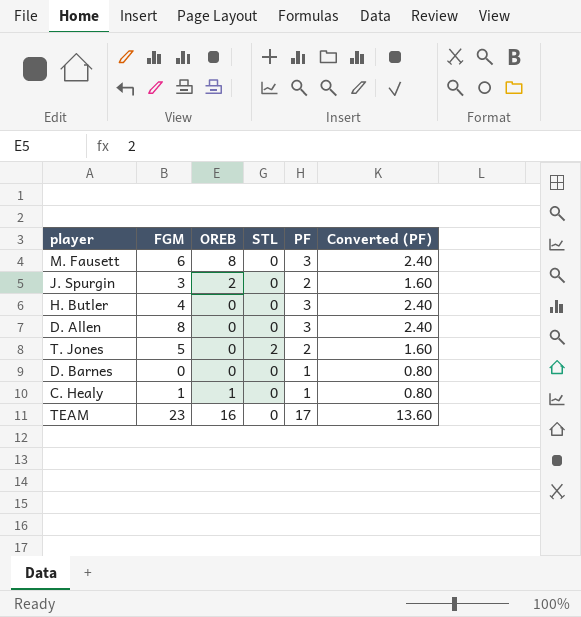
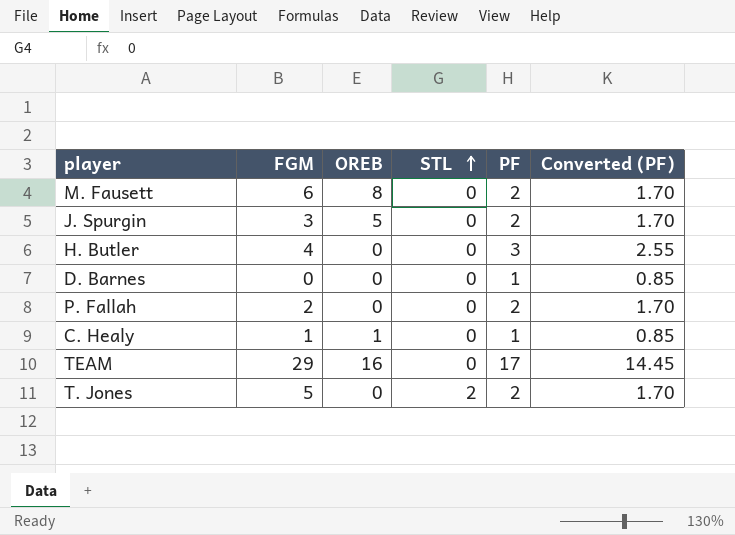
row order: none -> STL ascending
column Converted (PF) | formula: [PF] * 0.8 -> [PF] * 0.85
row D. Allen: 8 | 0 | 0 | 3 | 2.40 -> none
M. Fausett | PF: 3 -> 2
J. Spurgin | OREB: 2 -> 5
row P. Fallah: none -> 2 | 0 | 0 | 2 | 1.70
TEAM | FGM: 23 -> 29

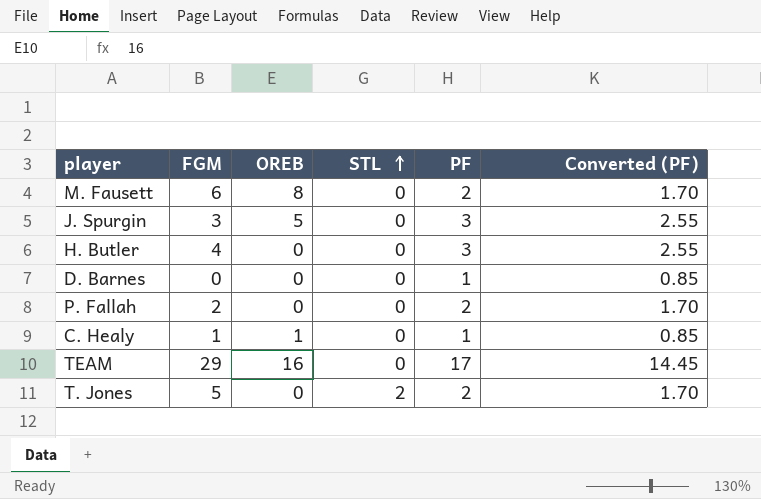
J. Spurgin | PF: 2 -> 3
J. Spurgin | Converted (PF): 1.70 -> 2.55

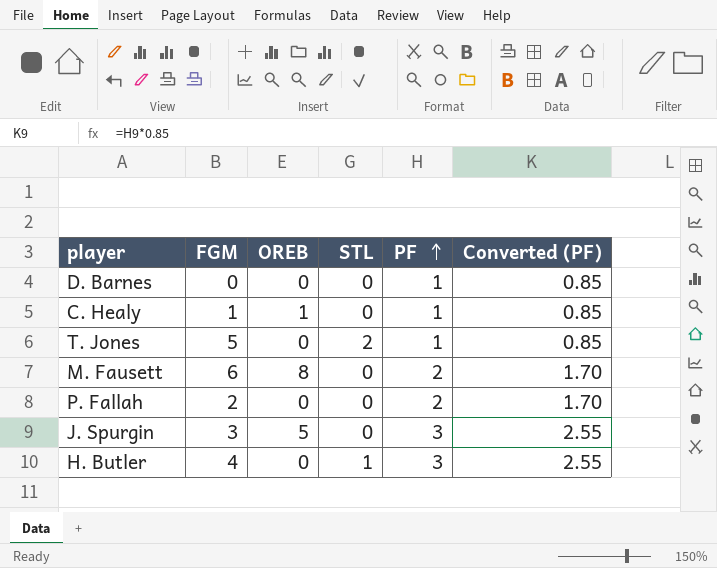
row order: STL ascending -> PF ascending
row TEAM: 29 | 16 | 0 | 17 | 14.45 -> none
T. Jones | PF: 2 -> 1
T. Jones | Converted (PF): 1.70 -> 0.85
H. Butler | STL: 0 -> 1

